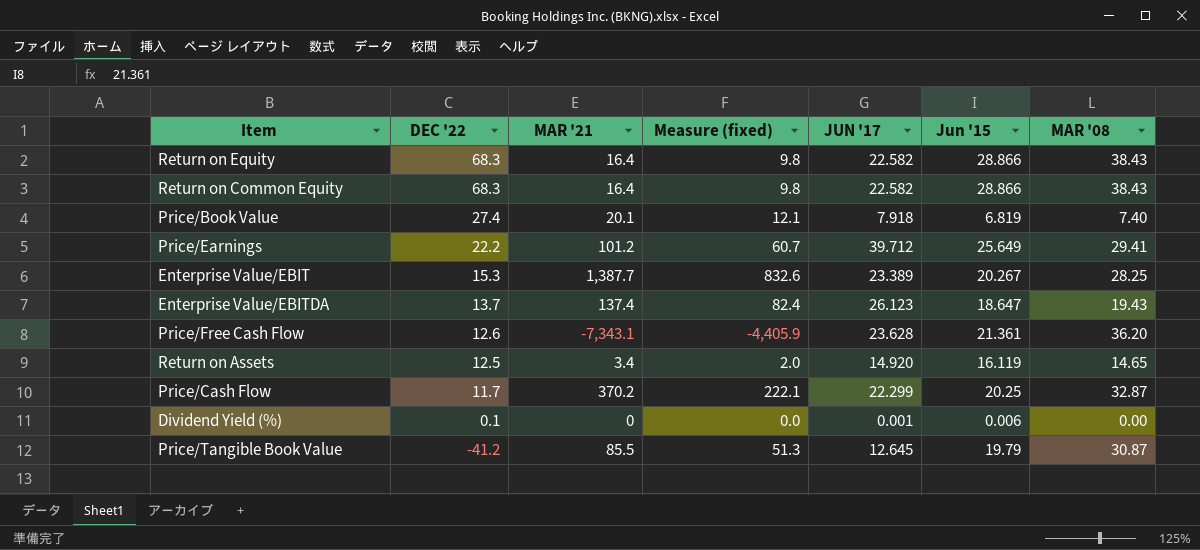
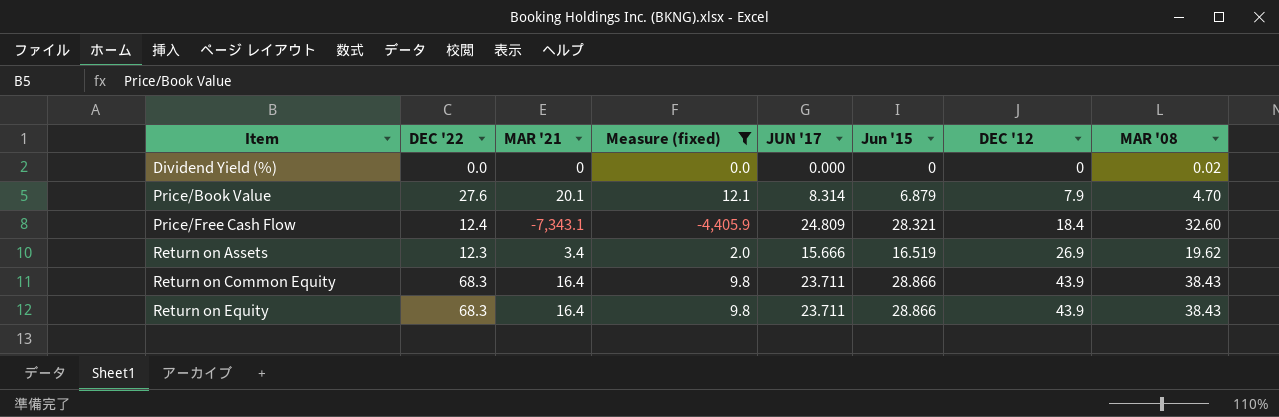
filter: none -> Measure (fixed) <= 12.1
row order: DEC '22 descending -> Item ascending
column DEC '12 | position: none -> 7
Dividend Yield (%) | DEC '22: 0.1 -> 0.0
Dividend Yield (%) | JUN '17: 0.001 -> 0.000
Dividend Yield (%) | Jun '15: 0.006 -> 0
Dividend Yield (%) | MAR '08: 0.00 -> 0.02
Price/Book Value | DEC '22: 27.4 -> 27.6
Price/Book Value | JUN '17: 7.918 -> 8.314
Price/Book Value | Jun '15: 6.819 -> 6.879
Price/Book Value | MAR '08: 7.40 -> 4.70
Price/Free Cash Flow | DEC '22: 12.6 -> 12.4
Price/Free Cash Flow | JUN '17: 23.628 -> 24.809
Price/Free Cash Flow | Jun '15: 21.361 -> 28.321
Price/Free Cash Flow | MAR '08: 36.20 -> 32.60
Return on Assets | DEC '22: 12.5 -> 12.3
Return on Assets | JUN '17: 14.920 -> 15.666
Return on Assets | Jun '15: 16.119 -> 16.519
Return on Assets | MAR '08: 14.65 -> 19.62
Return on Common Equity | JUN '17: 22.582 -> 23.711
Return on Equity | JUN '17: 22.582 -> 23.711

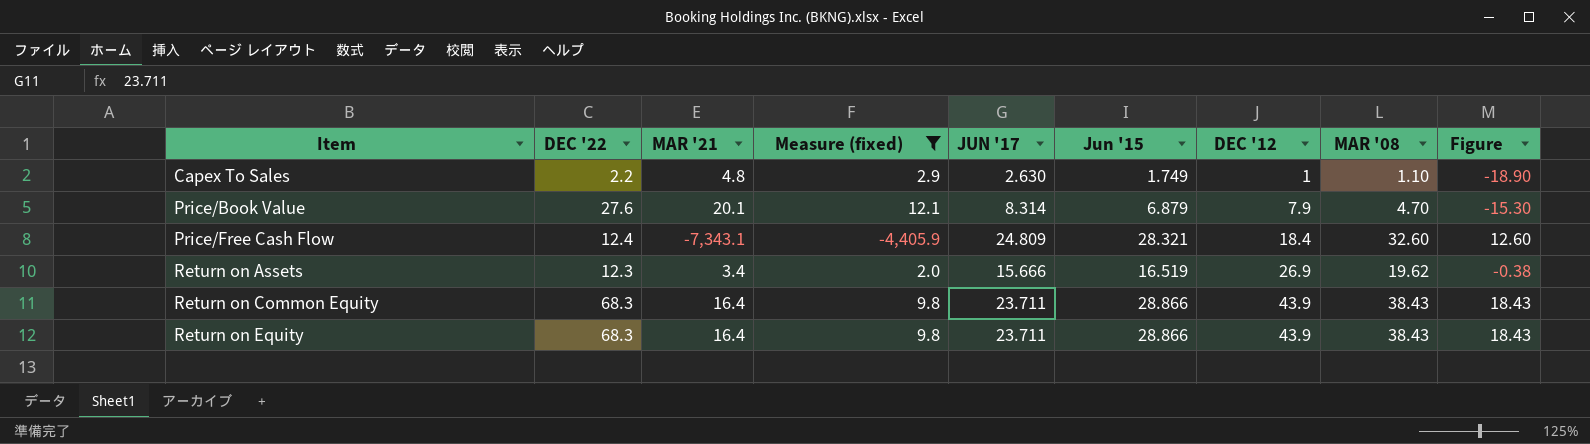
column Figure | formula: none -> [MAR '08] - 20
row Dividend Yield (%): 0.0 | 0 | 0.0 | 0.000 | 0 | 0 | 0.02 -> none
row Capex To Sales: none -> 2.2 | 4.8 | 2.9 | 2.630 | 1.749 | 1 | 1.10 | -18.90

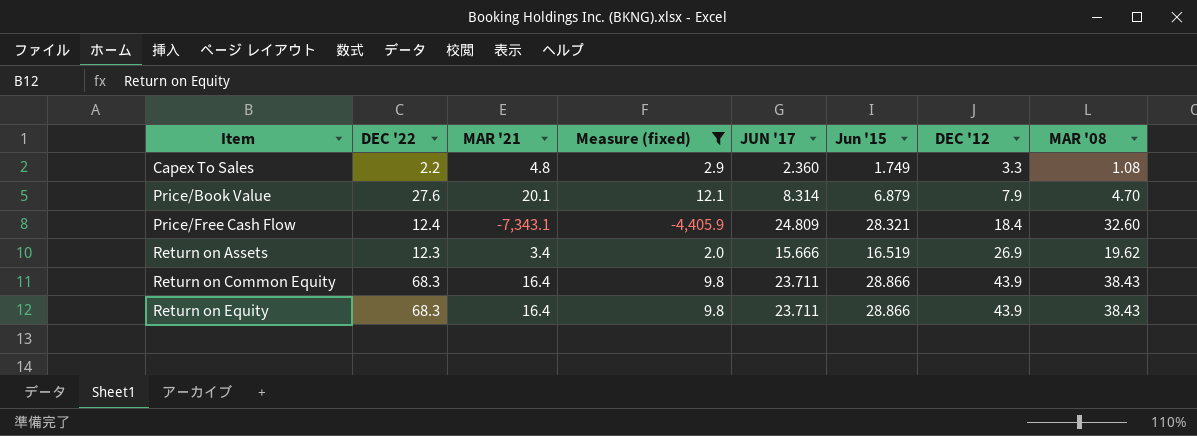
column Figure | formula: [MAR '08] - 20 -> none
Capex To Sales | JUN '17: 2.630 -> 2.360
Capex To Sales | DEC '12: 1 -> 3.3
Capex To Sales | MAR '08: 1.10 -> 1.08

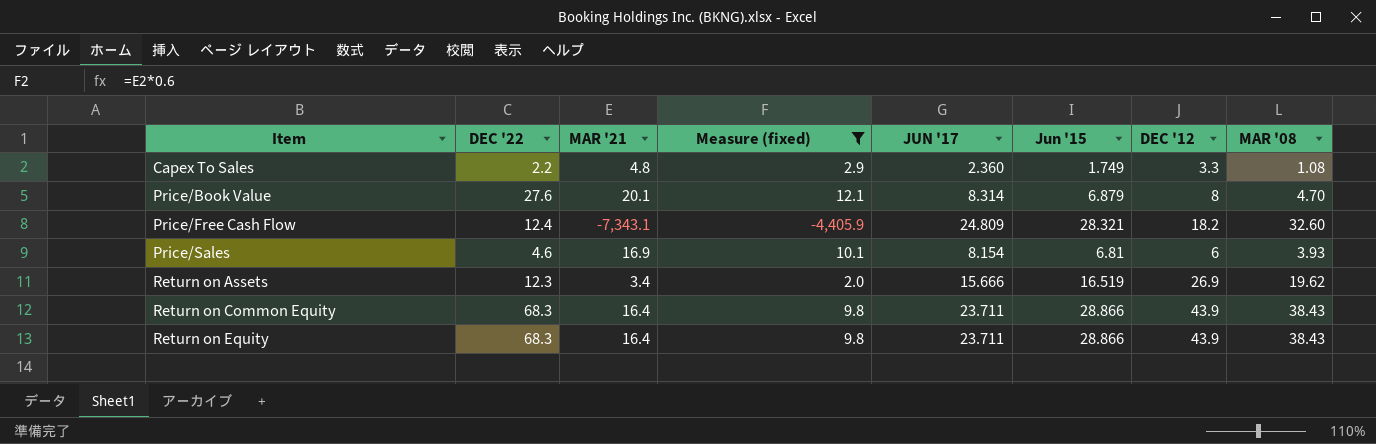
Price/Book Value | DEC '12: 7.9 -> 8
Price/Free Cash Flow | DEC '12: 18.4 -> 18.2
row Price/Sales: none -> 4.6 | 16.9 | 10.1 | 8.154 | 6.81 | 6 | 3.93

